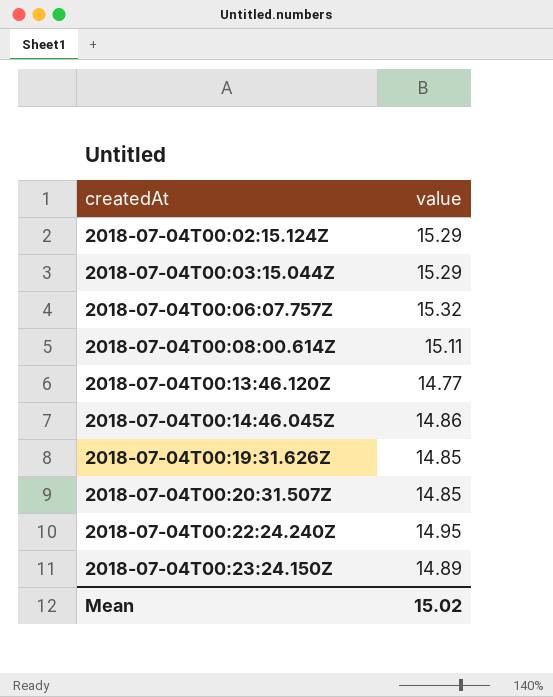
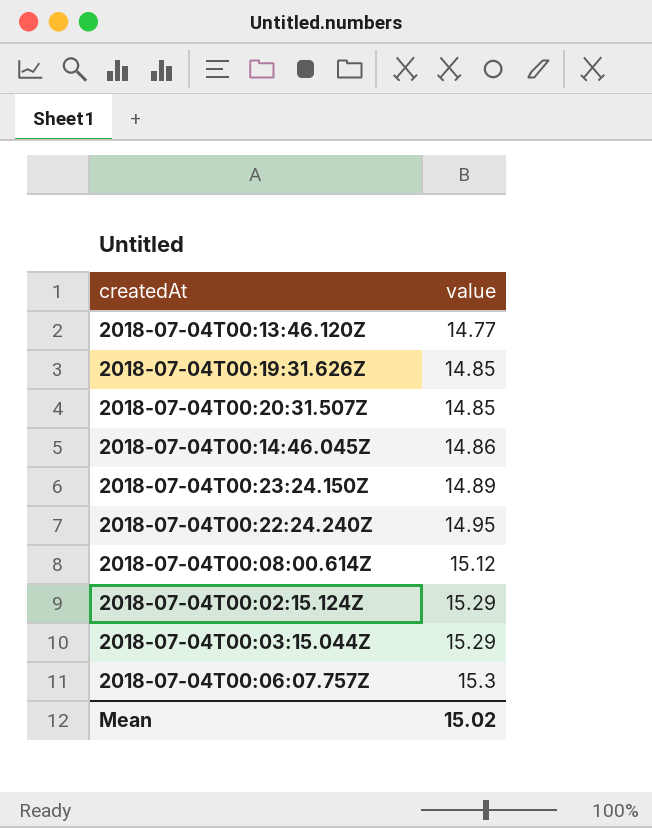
row order: createdAt ascending -> value ascending
2018-07-04T00:08:00.614Z | value: 15.11 -> 15.12
2018-07-04T00:06:07.757Z | value: 15.32 -> 15.3

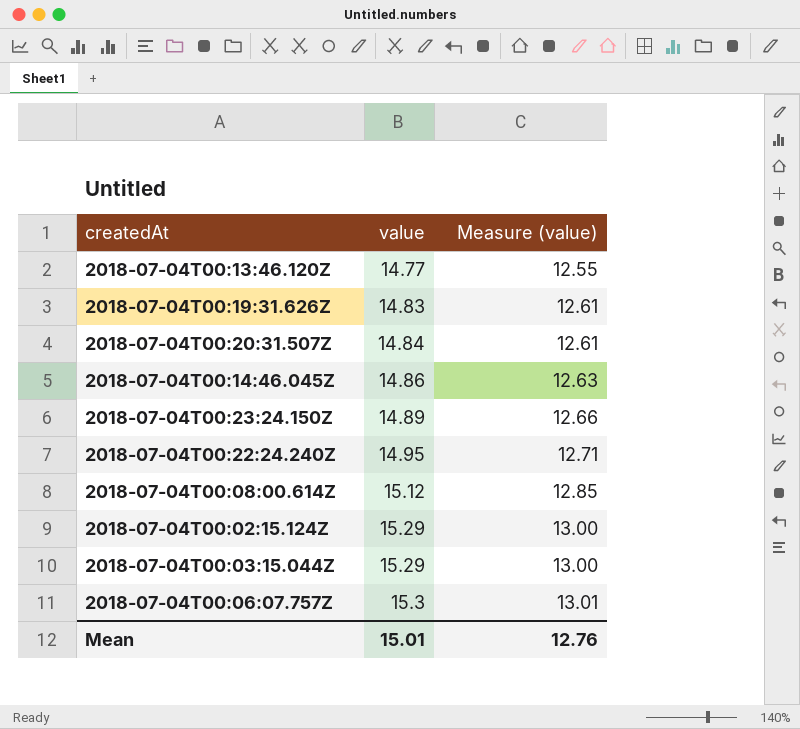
column Measure (value) | formula: none -> [value] * 0.85
2018-07-04T00:19:31.626Z | value: 14.85 -> 14.83
2018-07-04T00:20:31.507Z | value: 14.85 -> 14.84
Mean | value: 15.02 -> 15.01

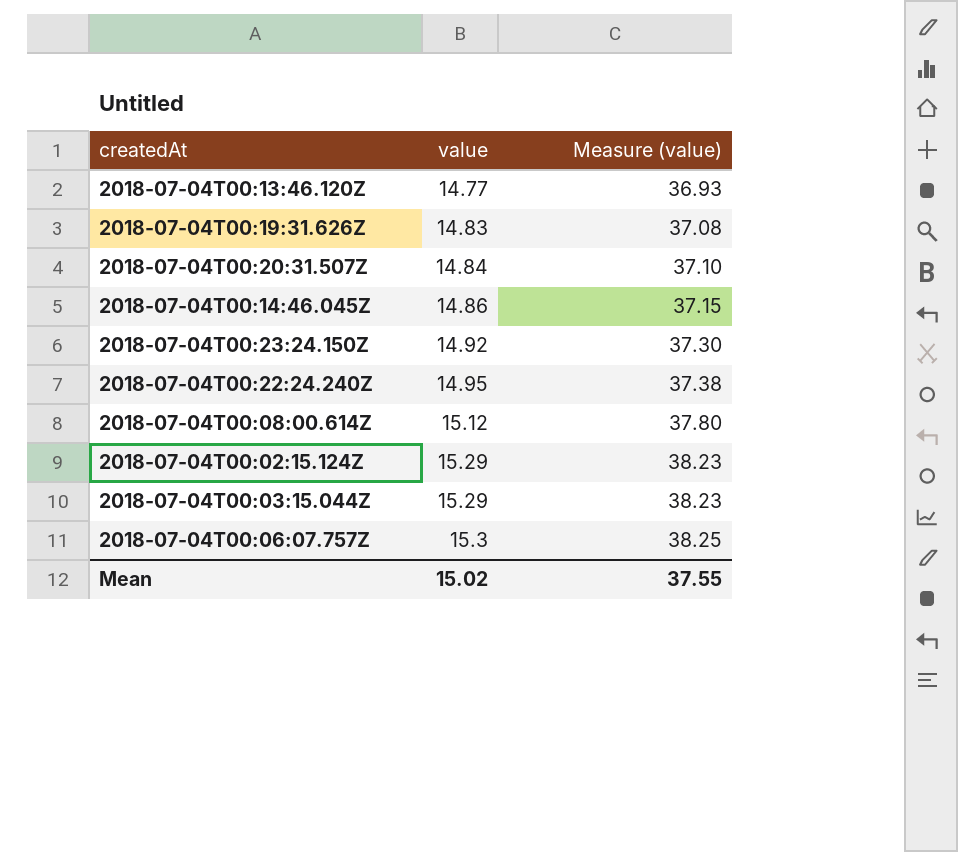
column Measure (value) | formula: [value] * 0.85 -> [value] * 2.5
2018-07-04T00:23:24.150Z | value: 14.89 -> 14.92
Mean | value: 15.01 -> 15.02
Mean | Measure (value): 12.76 -> 37.55

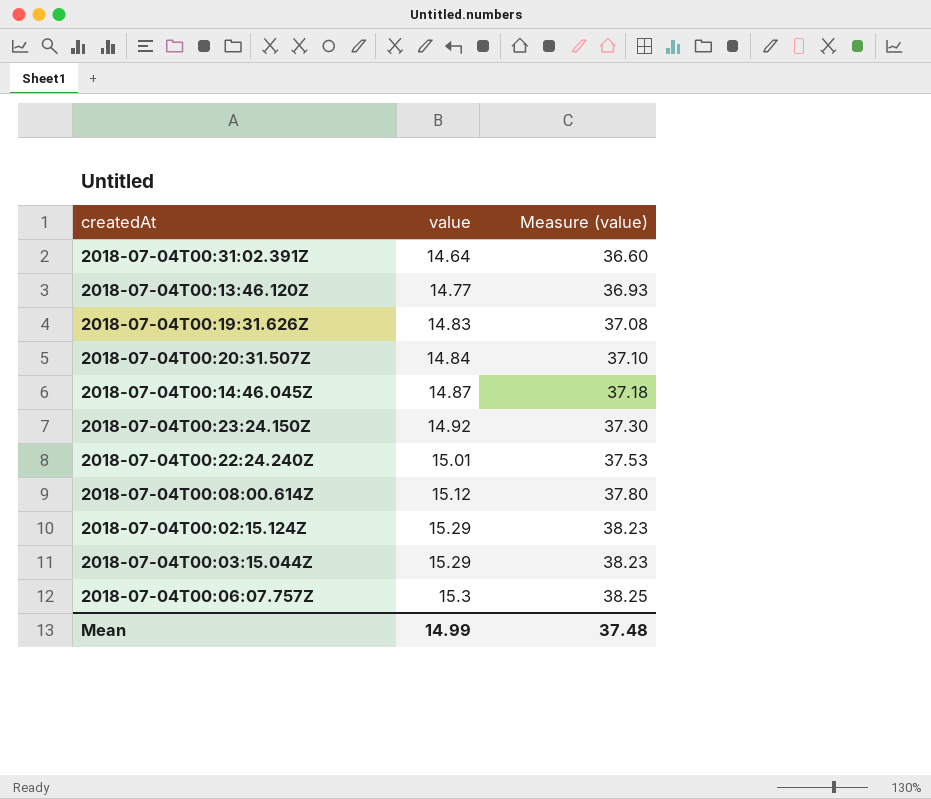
row 2018-07-04T00:31:02.391Z: none -> 14.64 | 36.60
2018-07-04T00:14:46.045Z | value: 14.86 -> 14.87
2018-07-04T00:14:46.045Z | Measure (value): 37.15 -> 37.18
2018-07-04T00:22:24.240Z | value: 14.95 -> 15.01
2018-07-04T00:22:24.240Z | Measure (value): 37.38 -> 37.53
Mean | value: 15.02 -> 14.99
Mean | Measure (value): 37.55 -> 37.48

